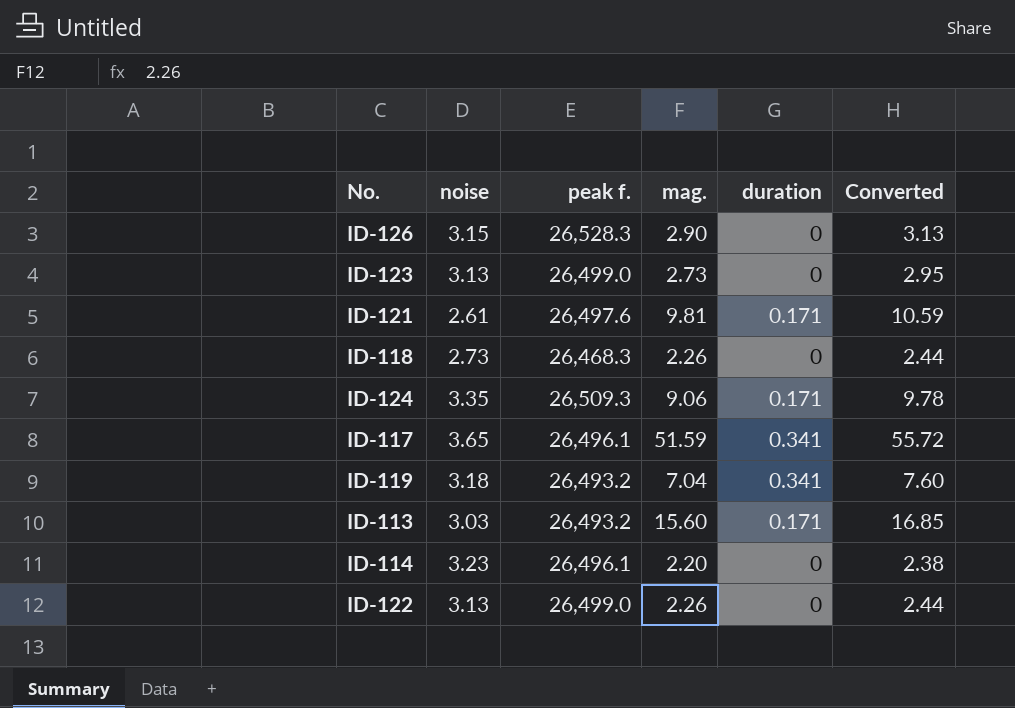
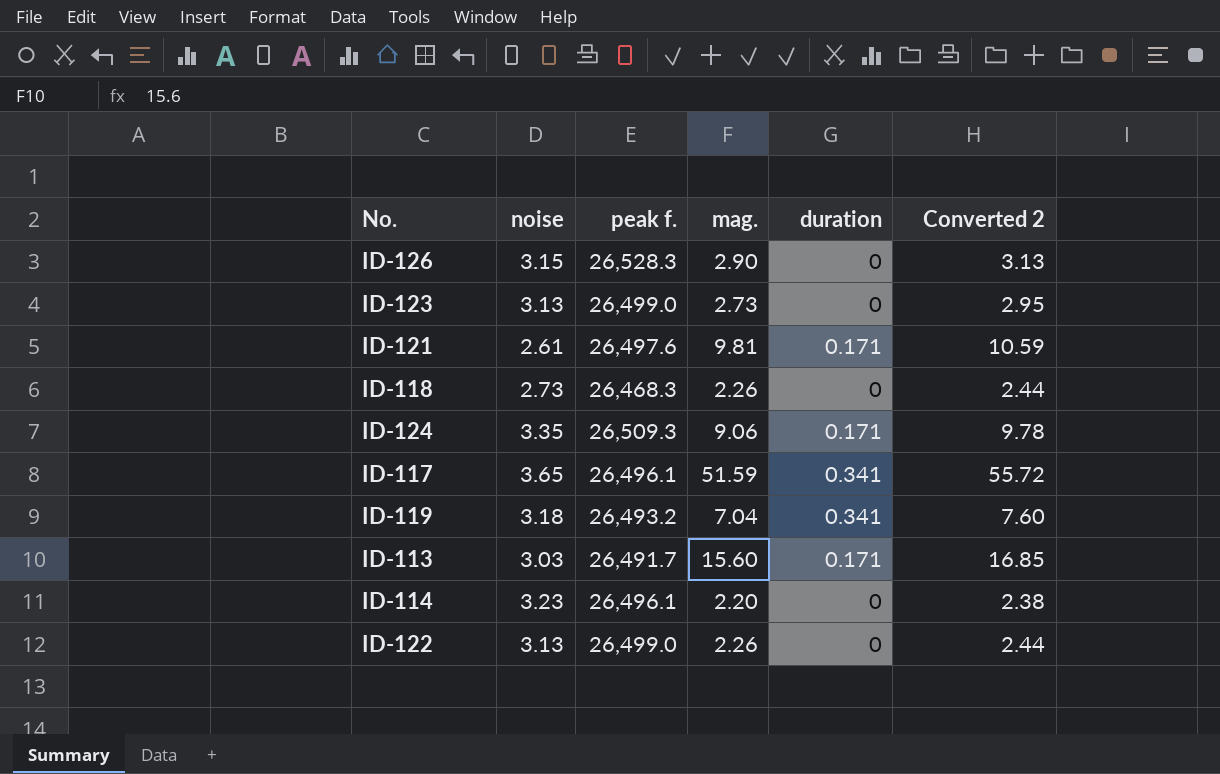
column name: Converted -> Converted 2
ID-113 | peak f.: 26,493.2 -> 26,491.7

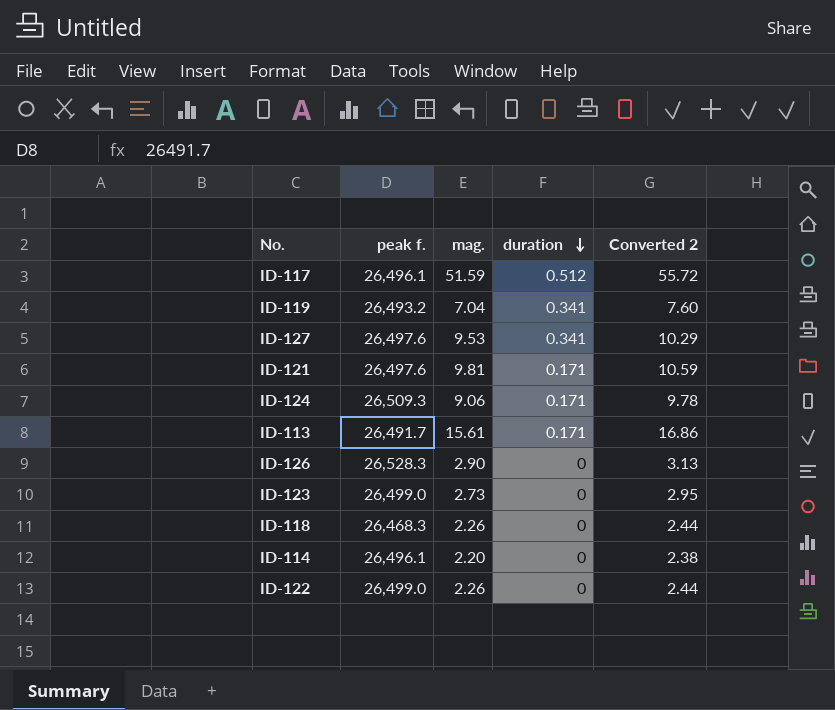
row order: none -> duration descending
column noise | position: 2 -> none
ID-117 | duration: 0.341 -> 0.512
row ID-127: none -> 26,497.6 | 9.53 | 0.341 | 10.29
ID-113 | mag.: 15.60 -> 15.61
ID-113 | Converted 2: 16.85 -> 16.86

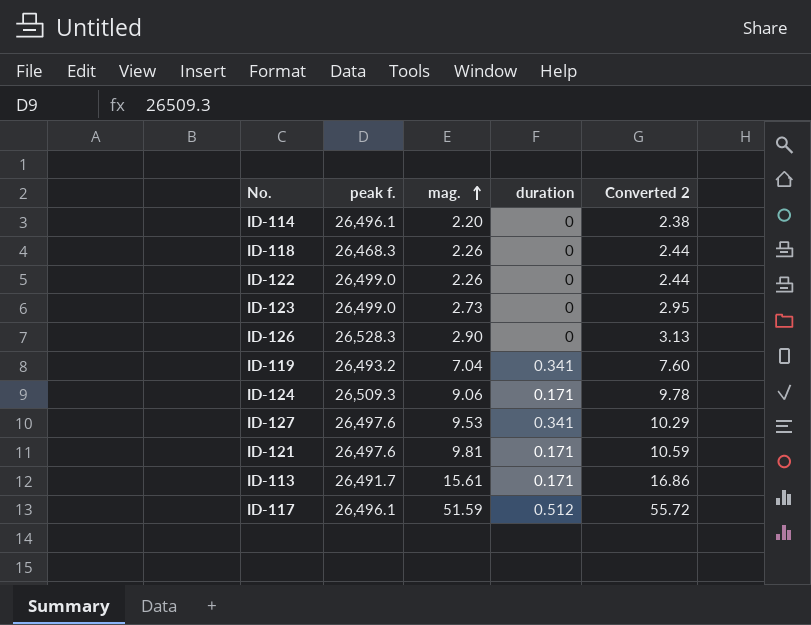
row order: duration descending -> mag. ascending

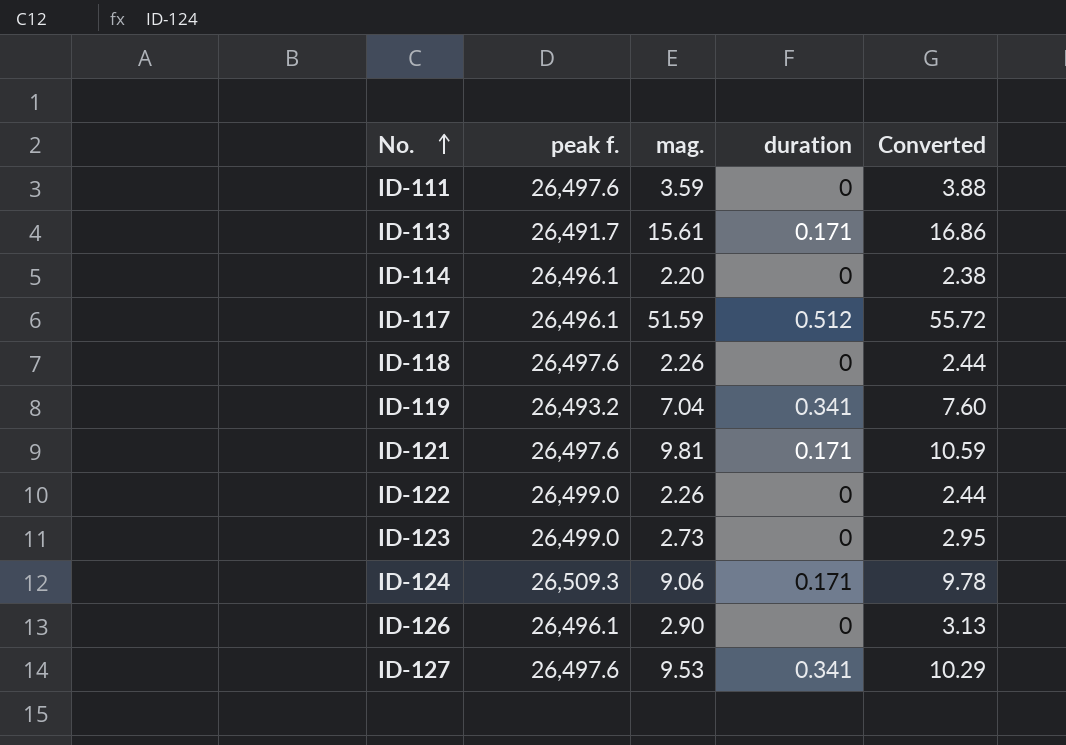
row order: mag. ascending -> No. ascending
column name: Converted 2 -> Converted
row ID-111: none -> 26,497.6 | 3.59 | 0 | 3.88
ID-118 | peak f.: 26,468.3 -> 26,497.6
ID-126 | peak f.: 26,528.3 -> 26,496.1

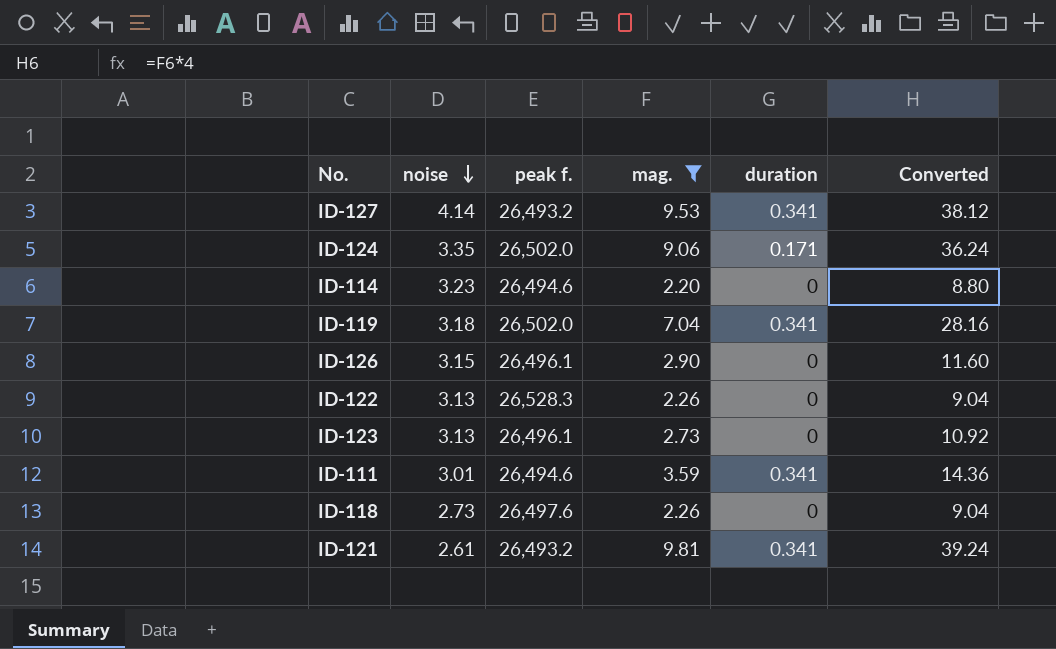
filter: none -> mag. <= 9.81
row order: No. ascending -> noise descending
column noise | position: none -> 2
column Converted | formula: [mag.] * 1.08 -> [mag.] * 4
ID-127 | peak f.: 26,497.6 -> 26,493.2
ID-124 | peak f.: 26,509.3 -> 26,502.0
ID-114 | peak f.: 26,496.1 -> 26,494.6
ID-119 | peak f.: 26,493.2 -> 26,502.0
ID-122 | peak f.: 26,499.0 -> 26,528.3
ID-123 | peak f.: 26,499.0 -> 26,496.1
ID-111 | peak f.: 26,497.6 -> 26,494.6
ID-111 | duration: 0 -> 0.341
ID-121 | peak f.: 26,497.6 -> 26,493.2
ID-121 | duration: 0.171 -> 0.341

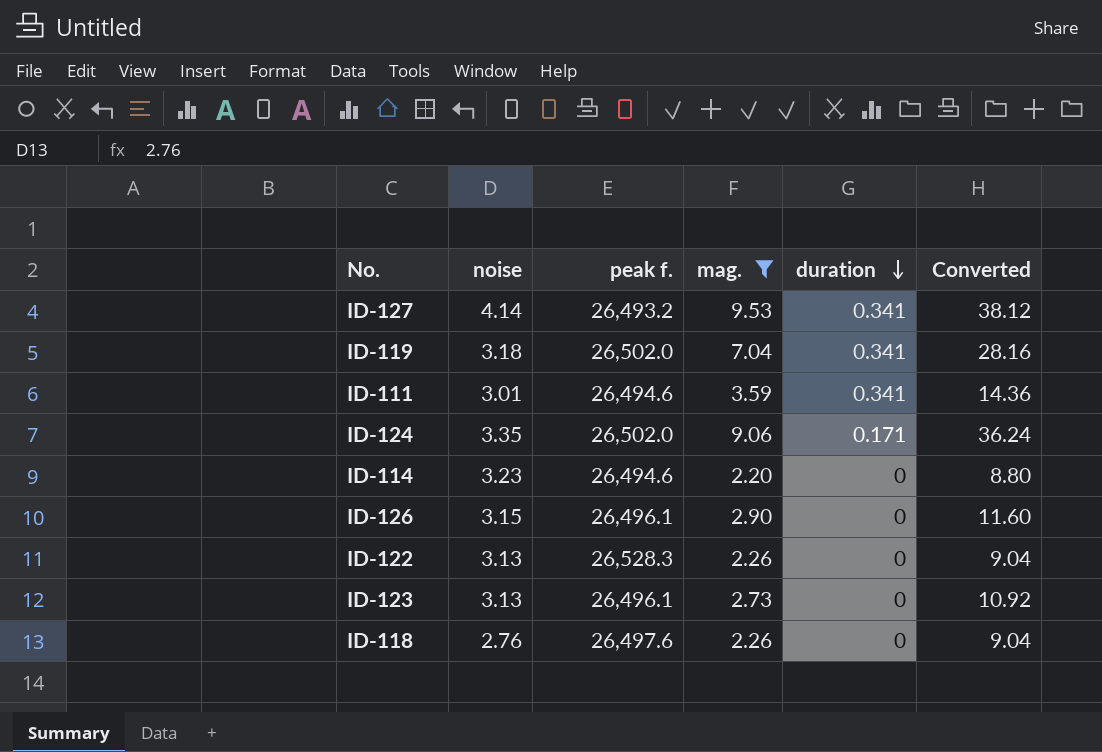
row order: noise descending -> duration descending
row ID-121: 2.61 | 26,493.2 | 9.81 | 0.341 | 39.24 -> none
ID-118 | noise: 2.73 -> 2.76

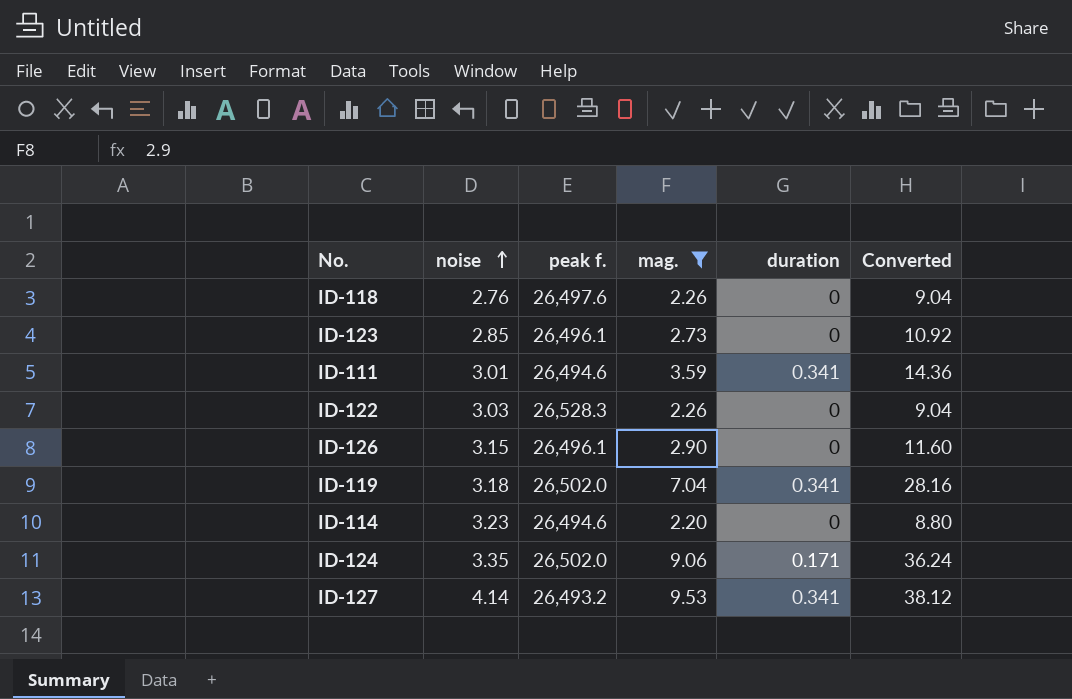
row order: duration descending -> noise ascending
ID-123 | noise: 3.13 -> 2.85
ID-122 | noise: 3.13 -> 3.03

